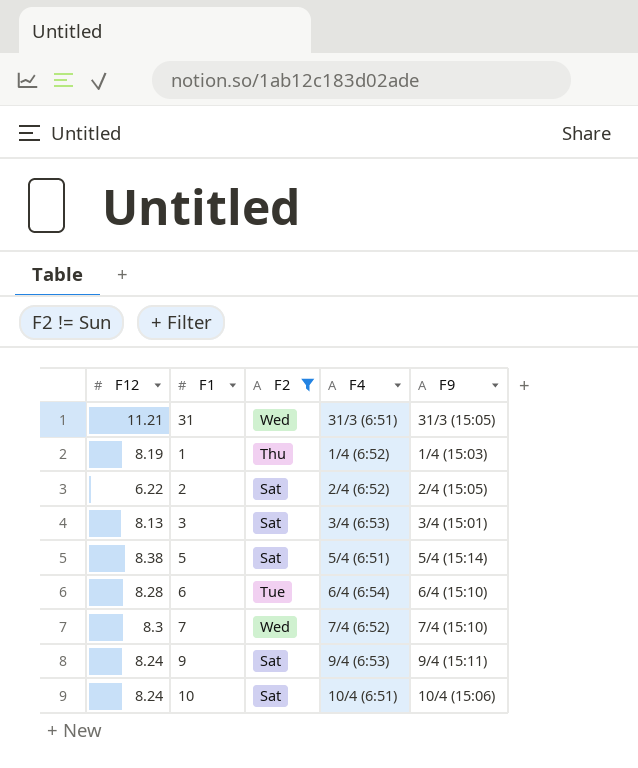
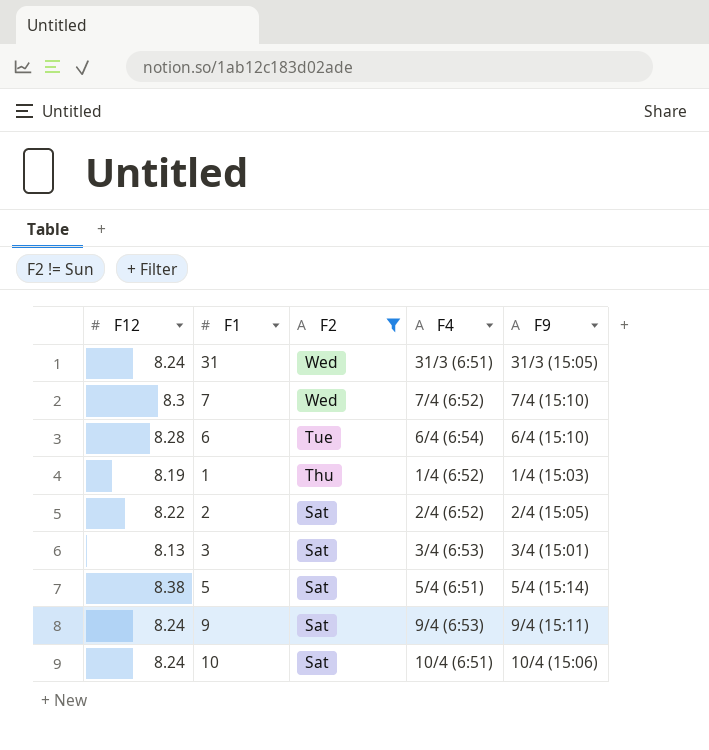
row order: none -> F2 descending
31 | F12: 11.21 -> 8.24
2 | F12: 6.22 -> 8.22

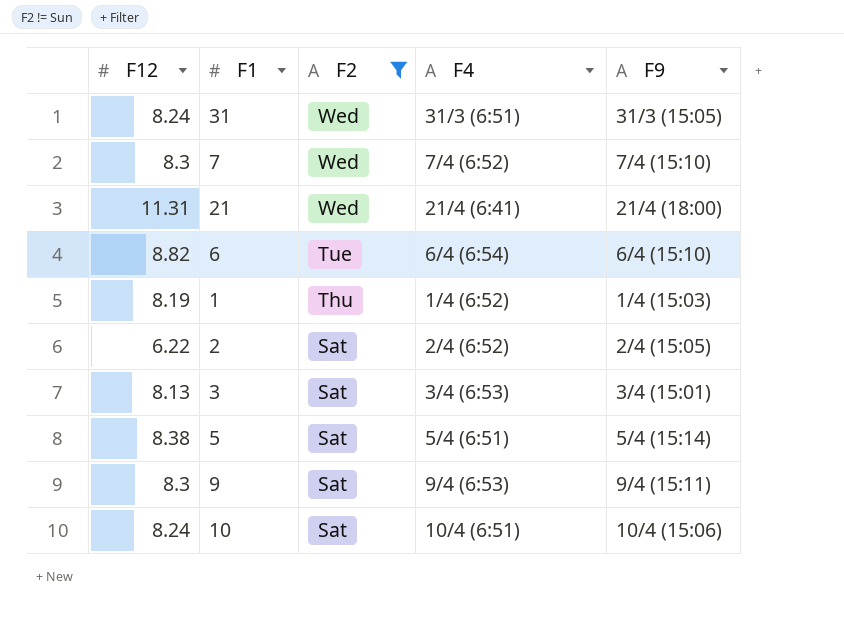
row 21: none -> 11.31 | Wed | 21/4 (6:41) | 21/4 (18:00)
6 | F12: 8.28 -> 8.82
2 | F12: 8.22 -> 6.22
9 | F12: 8.24 -> 8.3

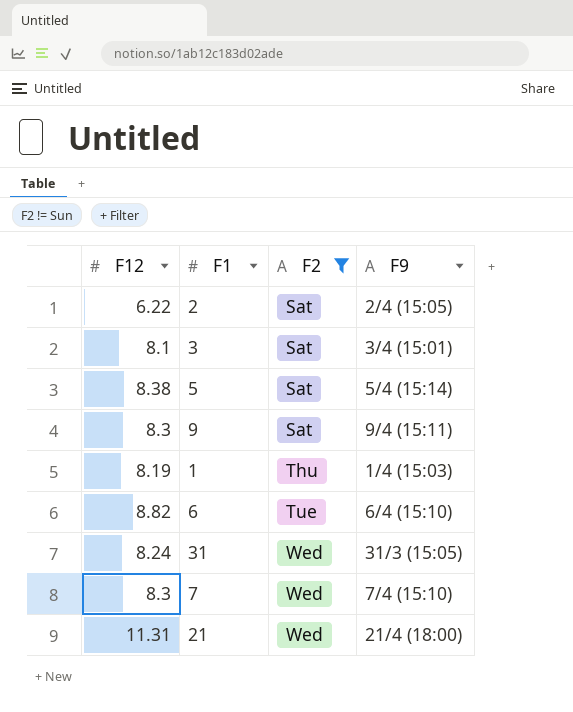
row order: F2 descending -> F2 ascending
column F4 | position: 4 -> none
row 10: 8.24 | Sat | 10/4 (6:51) | 10/4 (15:06) -> none
3 | F12: 8.13 -> 8.1

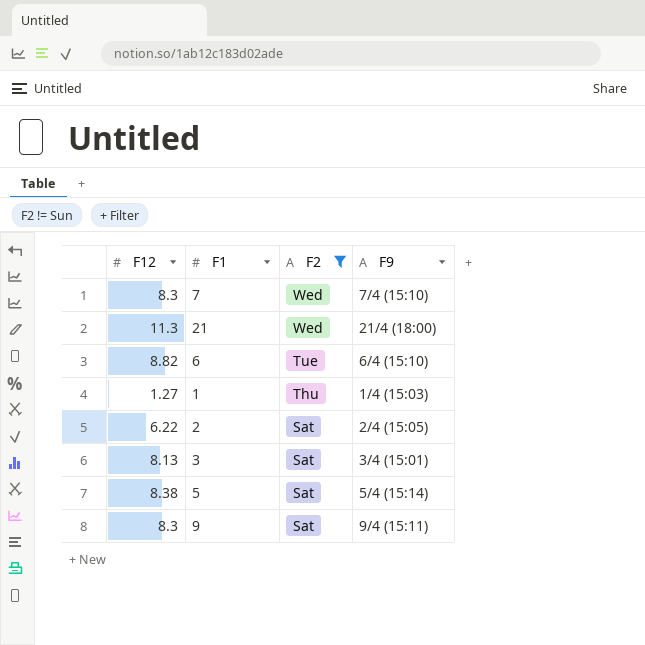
row order: F2 ascending -> F2 descending
row 31: 8.24 | Wed | 31/3 (15:05) -> none
21 | F12: 11.31 -> 11.3
1 | F12: 8.19 -> 1.27
3 | F12: 8.1 -> 8.13

